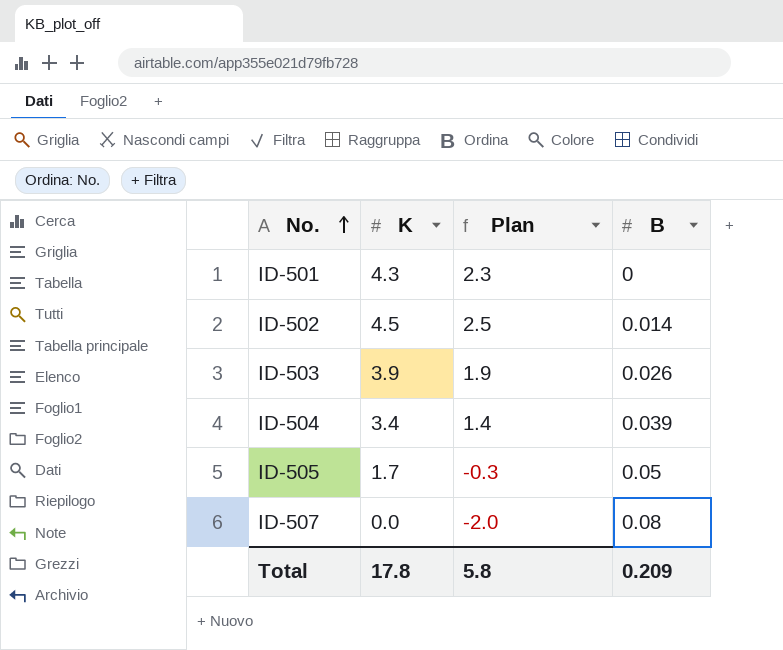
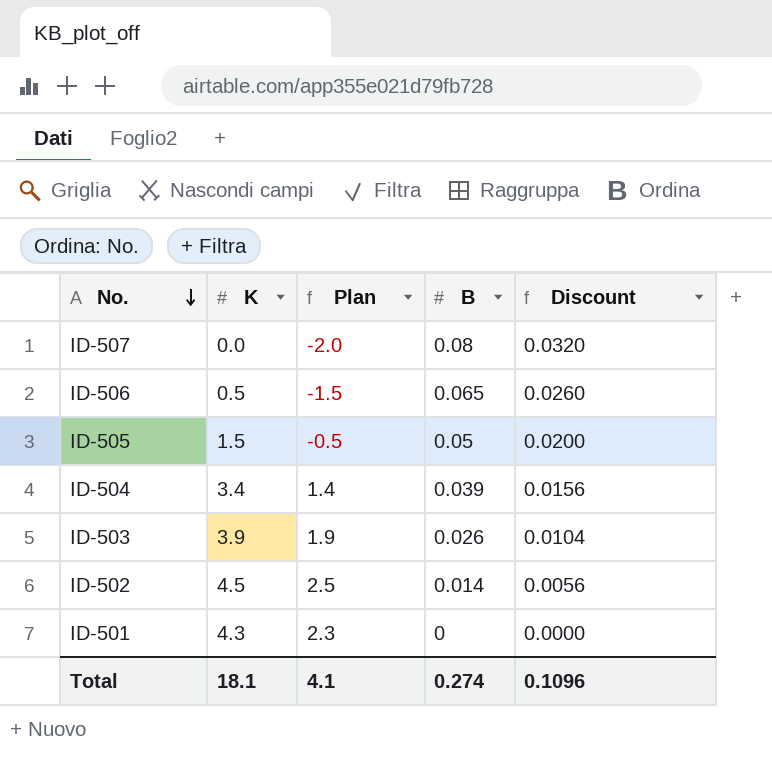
row order: No. ascending -> No. descending
column Discount | formula: none -> [B] * 0.4
row ID-506: none -> 0.5 | -1.5 | 0.065 | 0.0260
ID-505 | K: 1.7 -> 1.5
ID-505 | Plan: -0.3 -> -0.5
Total | K: 17.8 -> 18.1
Total | Plan: 5.8 -> 4.1
Total | B: 0.209 -> 0.274

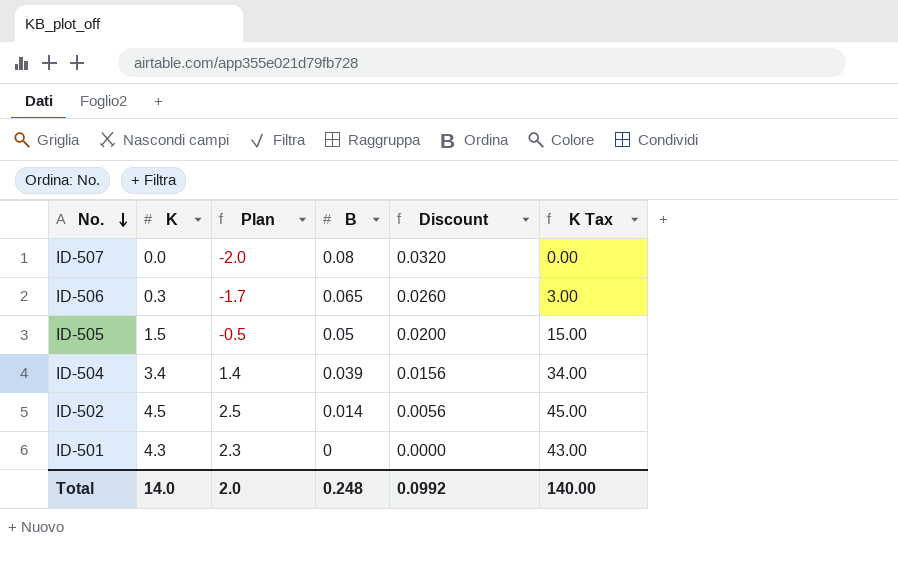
column K Tax | formula: none -> [K] * 10
row ID-503: 3.9 | 1.9 | 0.026 | 0.0104 -> none
ID-506 | K: 0.5 -> 0.3
ID-506 | Plan: -1.5 -> -1.7
Total | K: 18.1 -> 14.0
Total | Plan: 4.1 -> 2.0
Total | B: 0.274 -> 0.248
Total | Discount: 0.1096 -> 0.0992

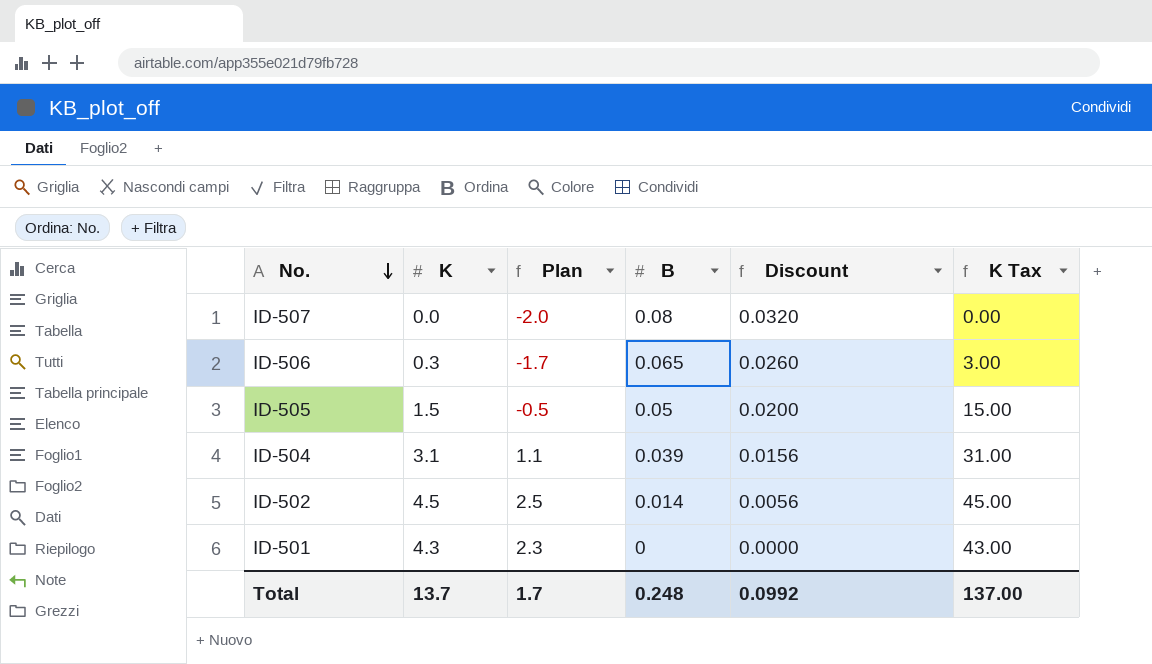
ID-504 | K: 3.4 -> 3.1
ID-504 | Plan: 1.4 -> 1.1
ID-504 | K Tax: 34.00 -> 31.00
Total | K: 14.0 -> 13.7
Total | Plan: 2.0 -> 1.7
Total | K Tax: 140.00 -> 137.00

